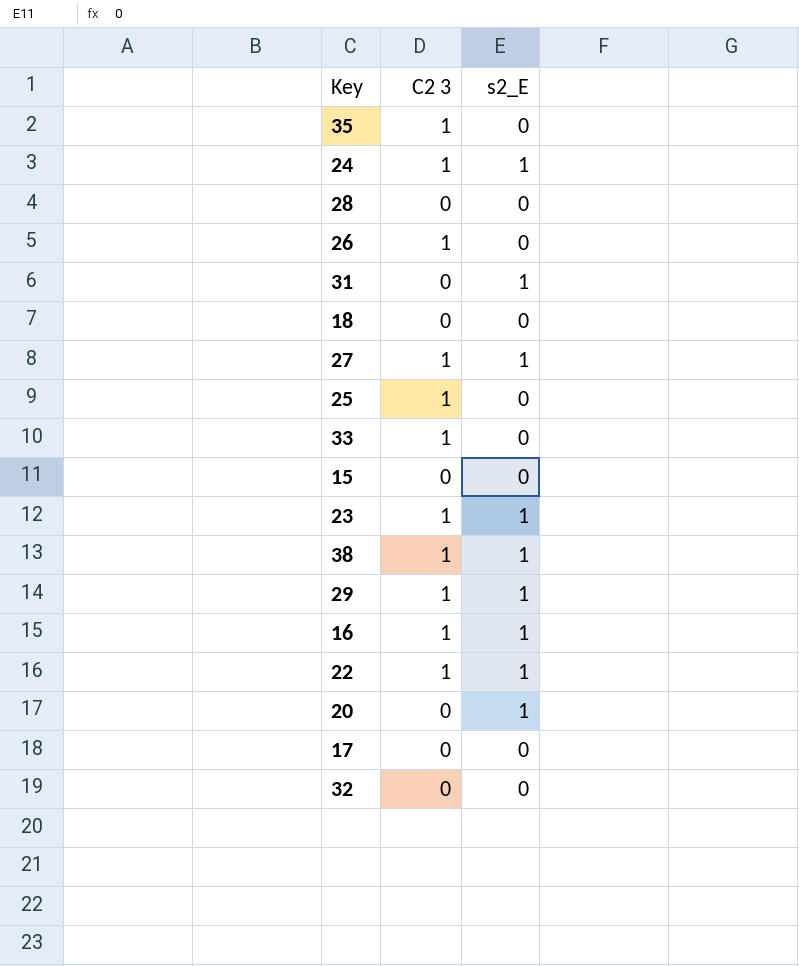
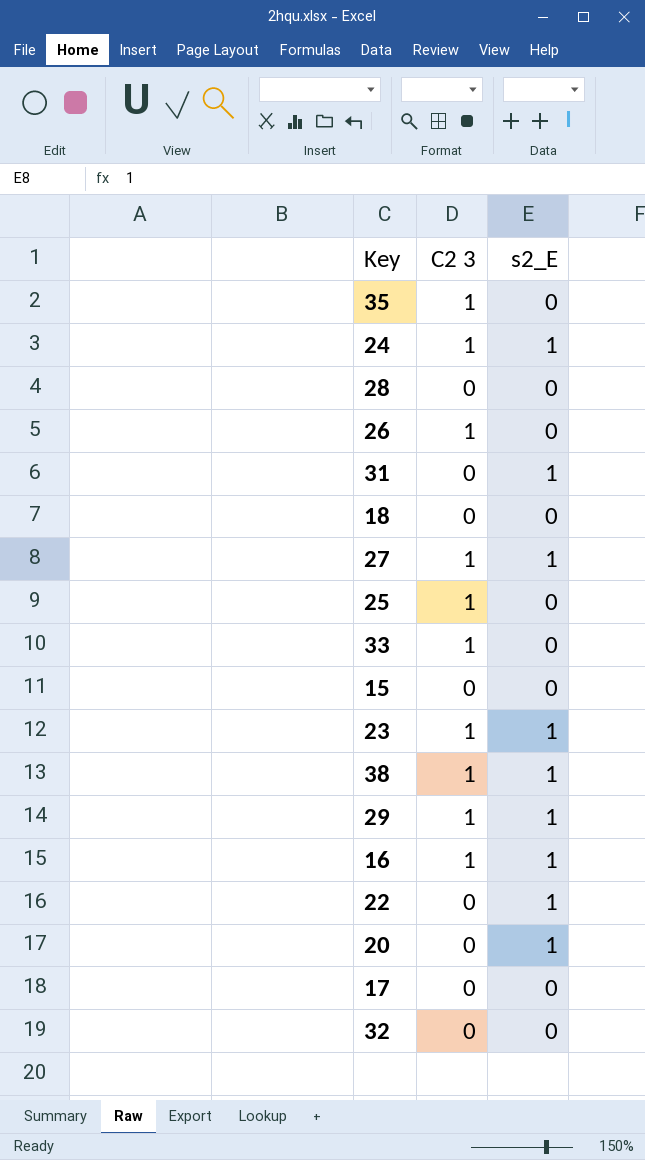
22 | C2 3: 1 -> 0

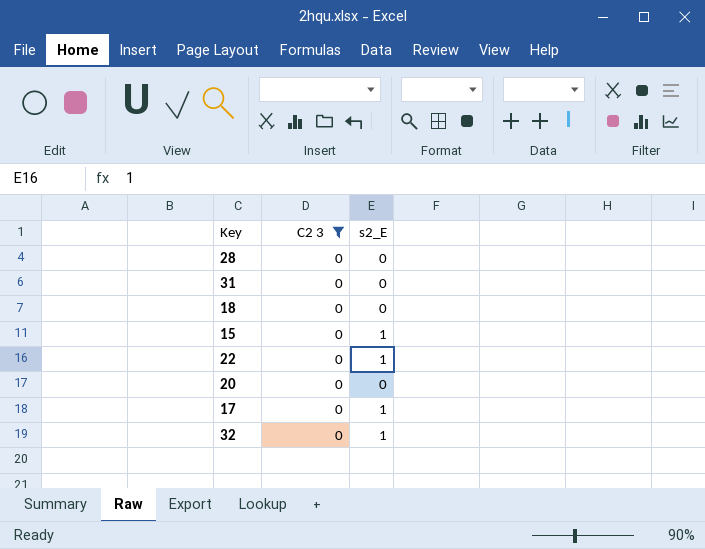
filter: none -> C2 3 = 0
31 | s2_E: 1 -> 0
15 | s2_E: 0 -> 1
20 | s2_E: 1 -> 0
17 | s2_E: 0 -> 1
32 | s2_E: 0 -> 1

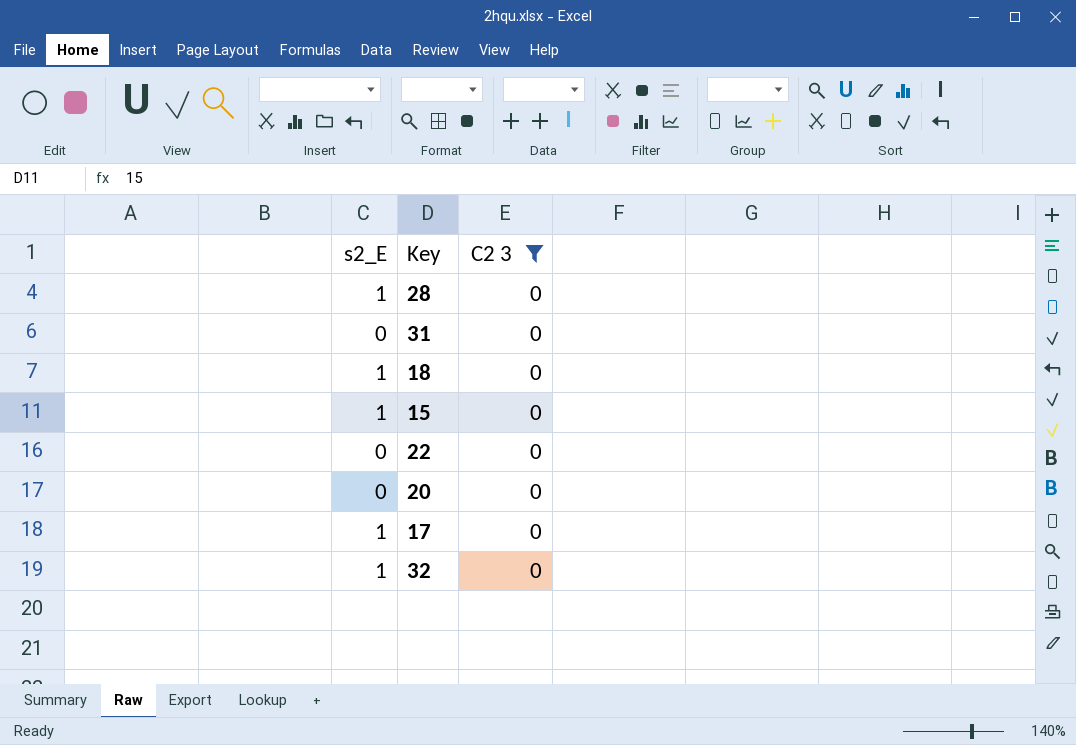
column s2_E | position: 3 -> 1
28 | s2_E: 0 -> 1
18 | s2_E: 0 -> 1
22 | s2_E: 1 -> 0

